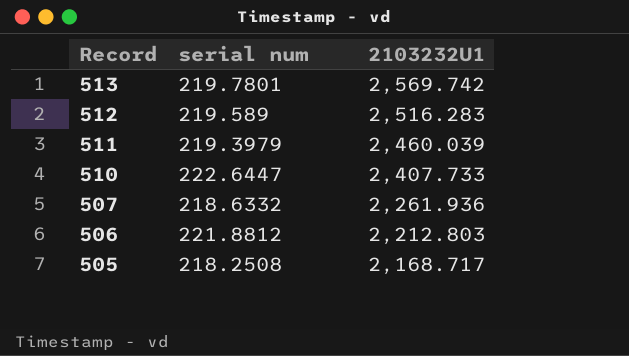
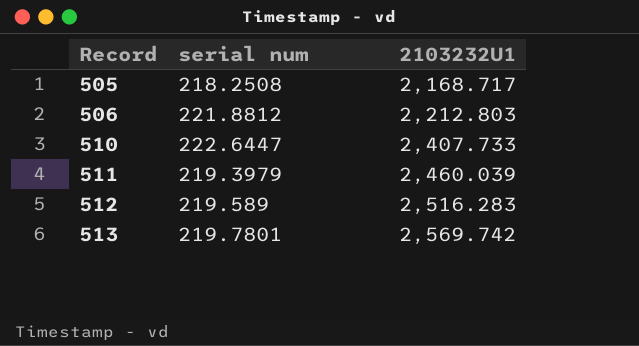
row order: Record descending -> Record ascending
row 507: 218.6332 | 2,261.936 -> none

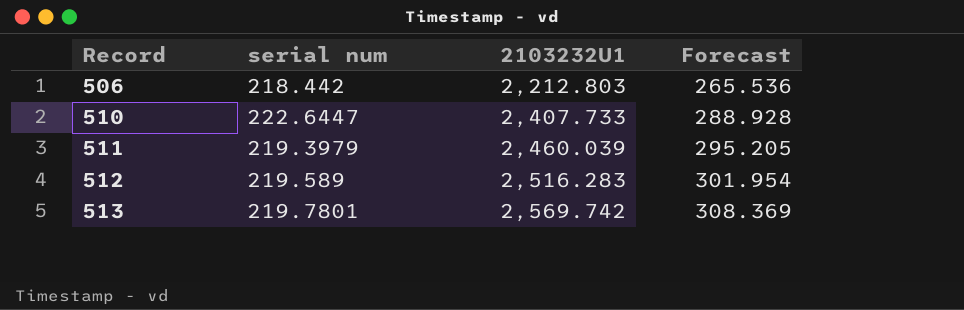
column Forecast | formula: none -> [2103232U1] * 0.12
row 505: 218.2508 | 2,168.717 -> none
506 | serial num: 221.8812 -> 218.442

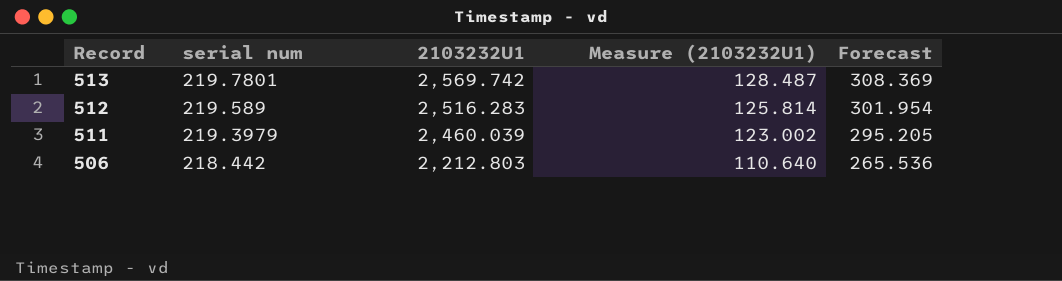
row order: Record ascending -> Record descending
column Measure (2103232U1) | formula: none -> [2103232U1] * 0.05
row 510: 222.6447 | 2,407.733 | 288.928 -> none

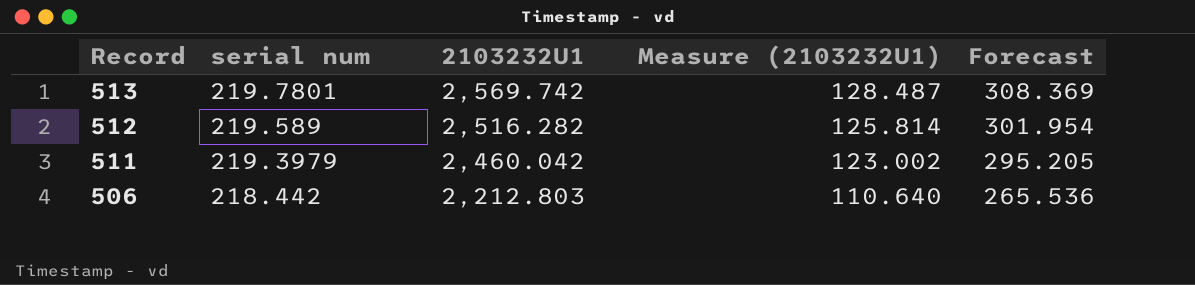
512 | 2103232U1: 2,516.283 -> 2,516.282
511 | 2103232U1: 2,460.039 -> 2,460.042

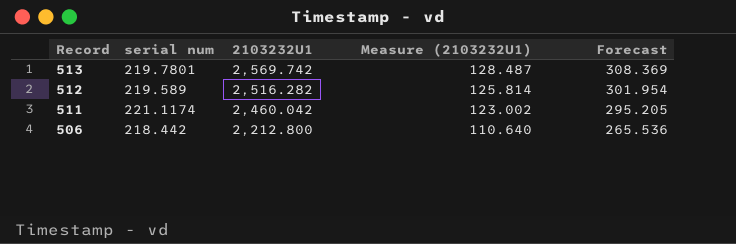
511 | serial num: 219.3979 -> 221.1174
506 | 2103232U1: 2,212.803 -> 2,212.800

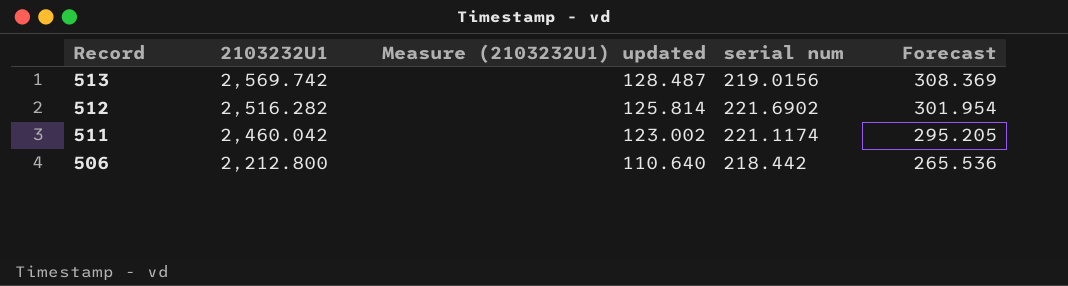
column name: Measure (2103232U1) -> Measure (2103232U1) updated
column serial num | position: 2 -> 4
513 | serial num: 219.7801 -> 219.0156
512 | serial num: 219.589 -> 221.6902

